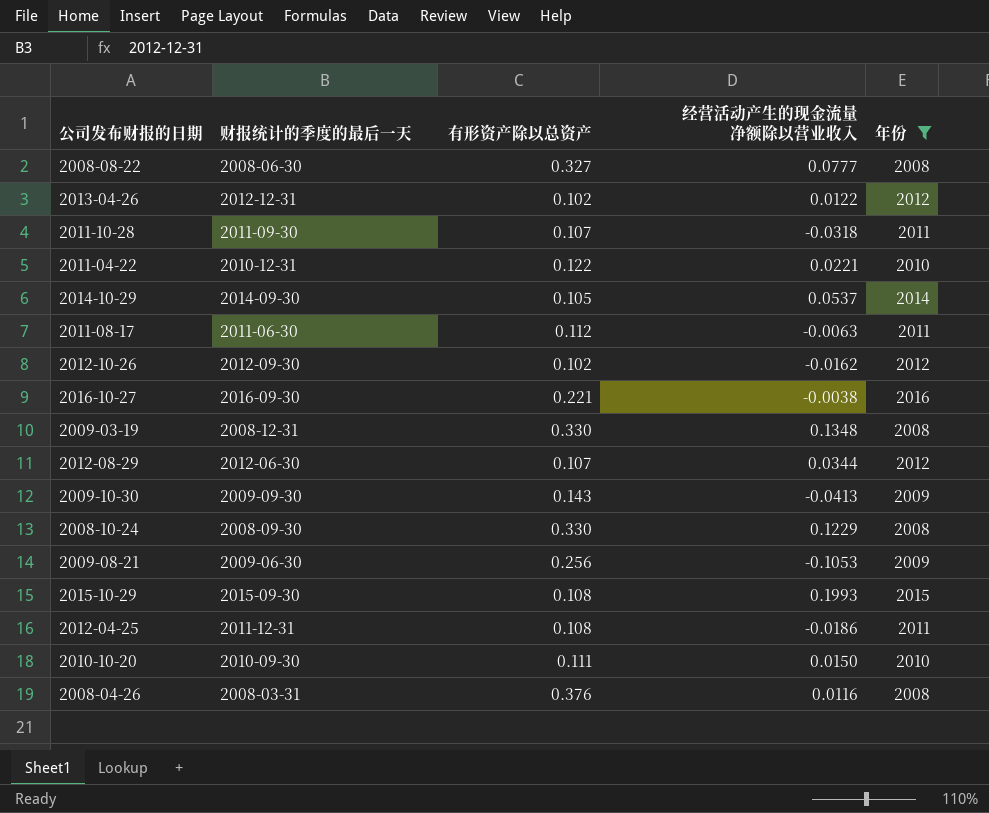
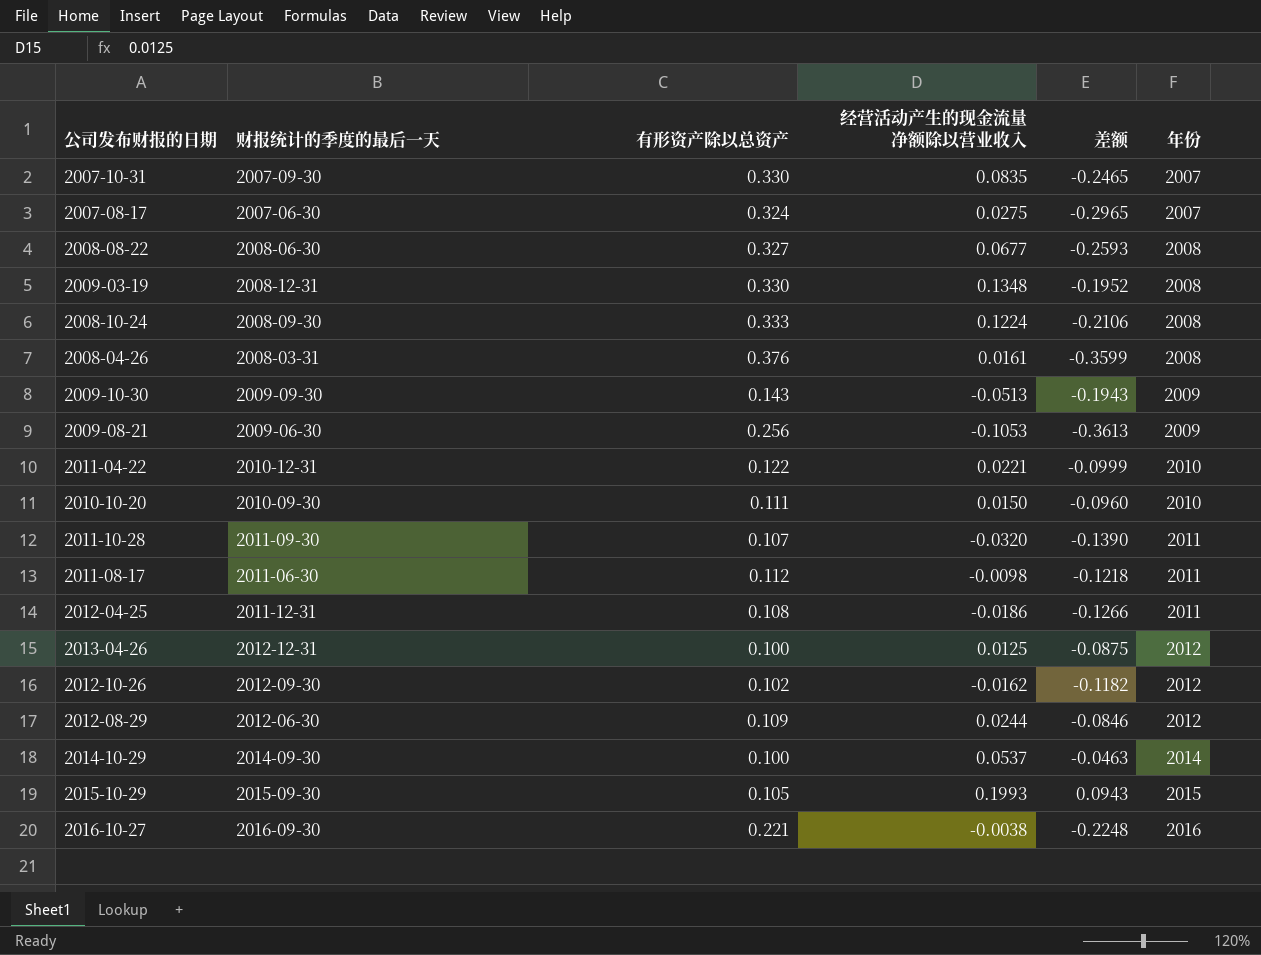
filter: 年份 != 2007 -> none
row order: none -> 年份 ascending
column 差额 | formula: none -> [经营活动产生的现金流量净额除以营业收入] - [有形资产除以总资产]
2008-08-22 | 经营活动产生的现金流量净额除以营业收入: 0.0777 -> 0.0677
2008-10-24 | 有形资产除以总资产: 0.330 -> 0.333
2008-10-24 | 经营活动产生的现金流量净额除以营业收入: 0.1229 -> 0.1224
2008-04-26 | 经营活动产生的现金流量净额除以营业收入: 0.0116 -> 0.0161
2009-10-30 | 经营活动产生的现金流量净额除以营业收入: -0.0413 -> -0.0513
2011-10-28 | 经营活动产生的现金流量净额除以营业收入: -0.0318 -> -0.0320
2011-08-17 | 经营活动产生的现金流量净额除以营业收入: -0.0063 -> -0.0098
2013-04-26 | 有形资产除以总资产: 0.102 -> 0.100
2013-04-26 | 经营活动产生的现金流量净额除以营业收入: 0.0122 -> 0.0125
2012-08-29 | 有形资产除以总资产: 0.107 -> 0.109
2012-08-29 | 经营活动产生的现金流量净额除以营业收入: 0.0344 -> 0.0244
2014-10-29 | 有形资产除以总资产: 0.105 -> 0.100
2015-10-29 | 有形资产除以总资产: 0.108 -> 0.105

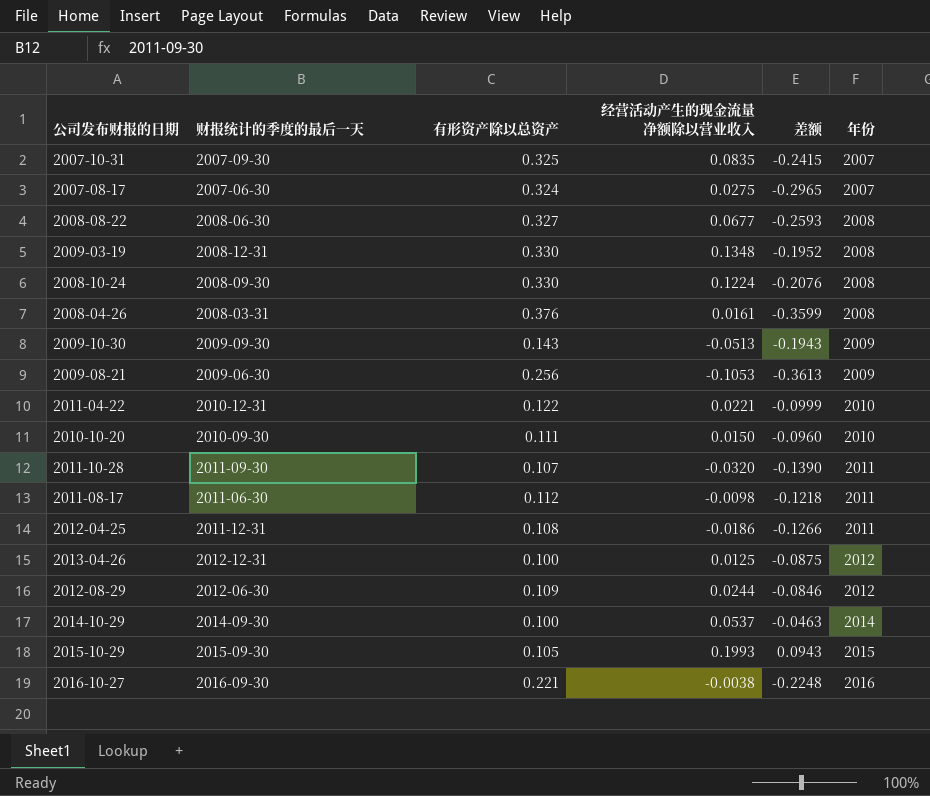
row 2012-10-26: 2012-09-30 | 0.102 | -0.0162 | -0.1182 | 2012 -> none
2007-10-31 | 有形资产除以总资产: 0.330 -> 0.325
2007-10-31 | 差额: -0.2465 -> -0.2415
2008-10-24 | 有形资产除以总资产: 0.333 -> 0.330
2008-10-24 | 差额: -0.2106 -> -0.2076

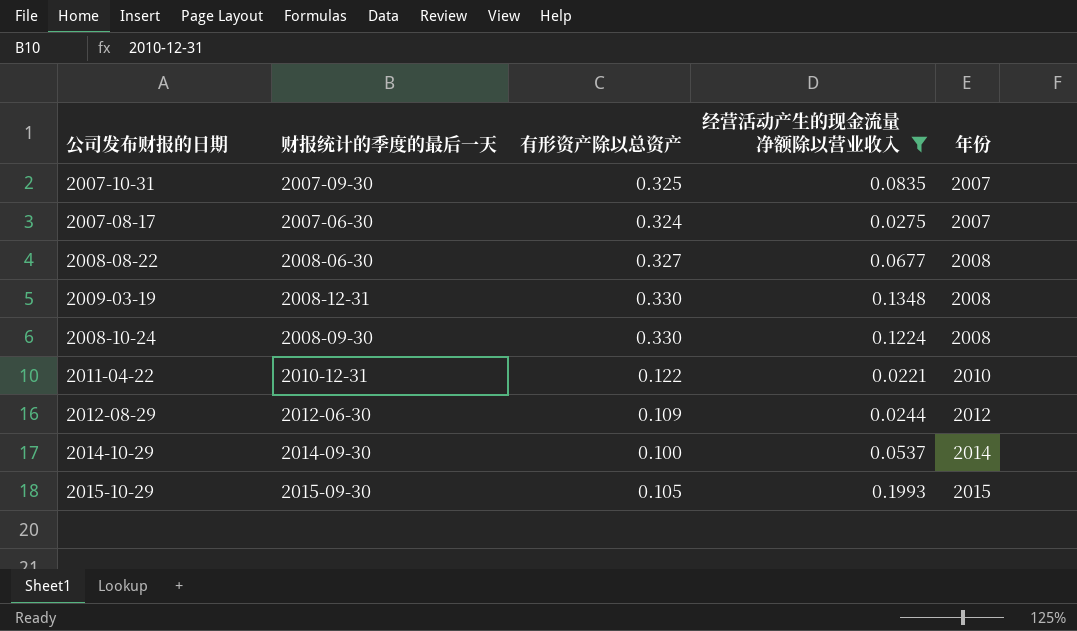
filter: none -> 经营活动产生的现金流量净额除以营业收入 >= 0.0221
column 差额 | formula: [经营活动产生的现金流量净额除以营业收入] - [有形资产除以总资产] -> none

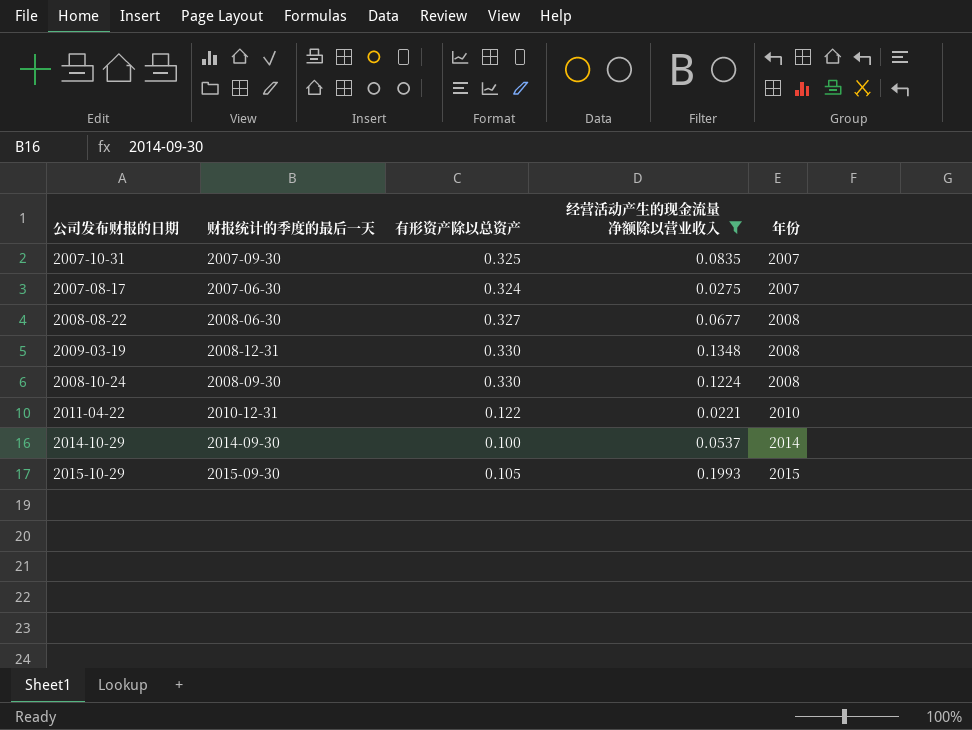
row 2012-08-29: 2012-06-30 | 0.109 | 0.0244 | 2012 -> none

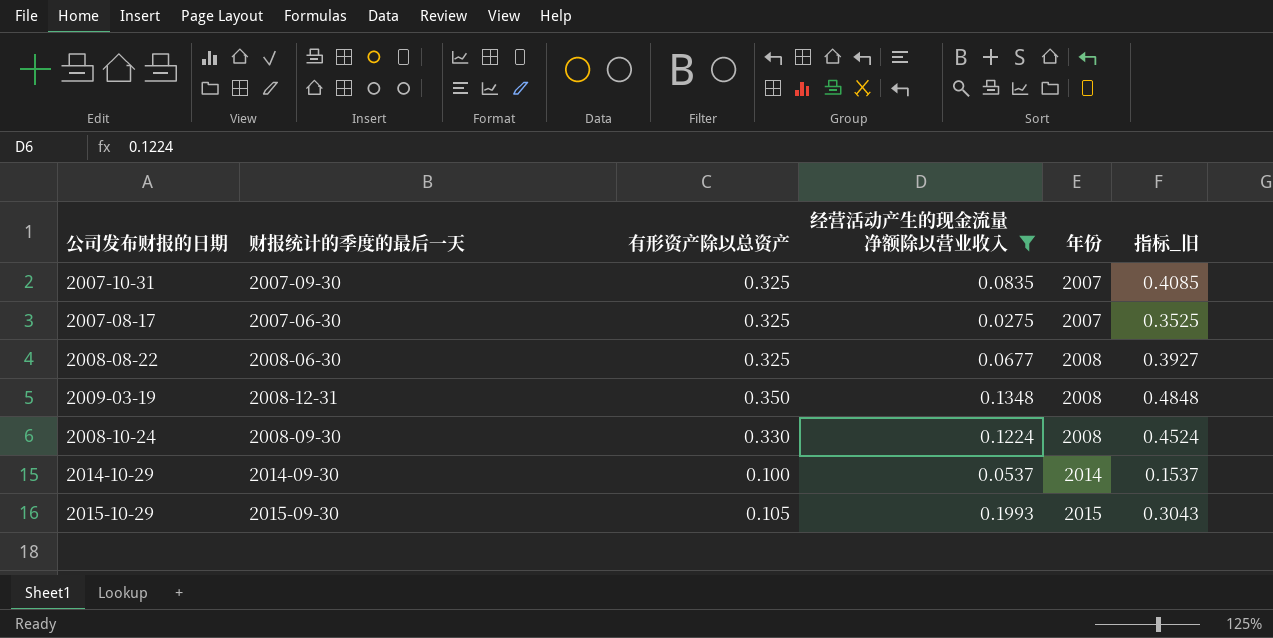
column 指标_旧 | formula: none -> [有形资产除以总资产] + [经营活动产生的现金流量净额除以营业收入]
row 2011-04-22: 2010-12-31 | 0.122 | 0.0221 | 2010 -> none
2007-08-17 | 有形资产除以总资产: 0.324 -> 0.325
2008-08-22 | 有形资产除以总资产: 0.327 -> 0.325
2009-03-19 | 有形资产除以总资产: 0.330 -> 0.350

